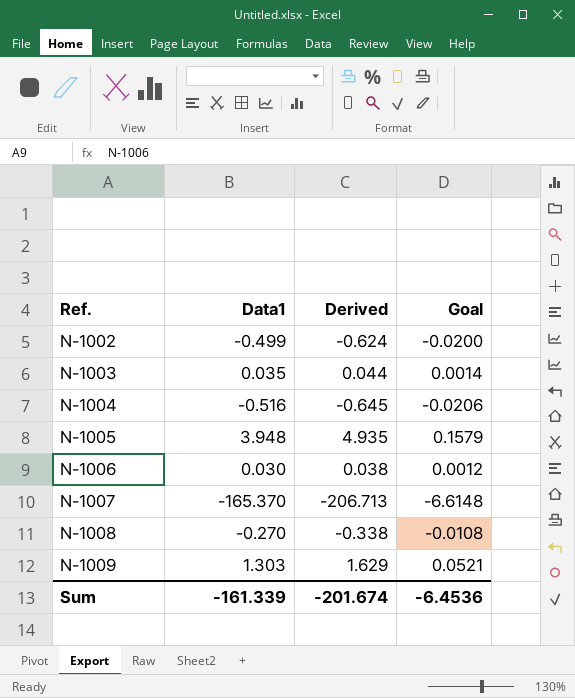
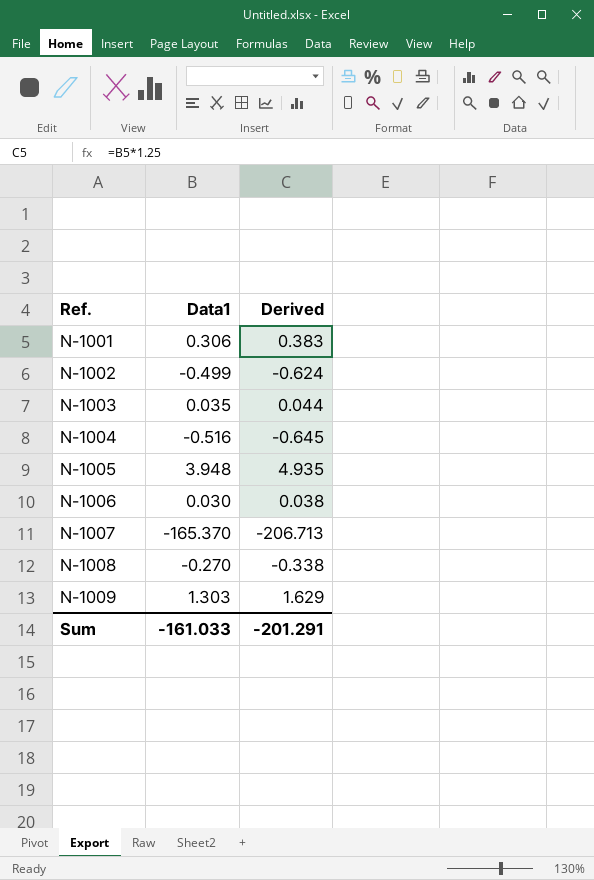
column Goal | formula: [Data1] * 0.04 -> none
row N-1001: none -> 0.306 | 0.383
Sum | Data1: -161.339 -> -161.033
Sum | Derived: -201.674 -> -201.291

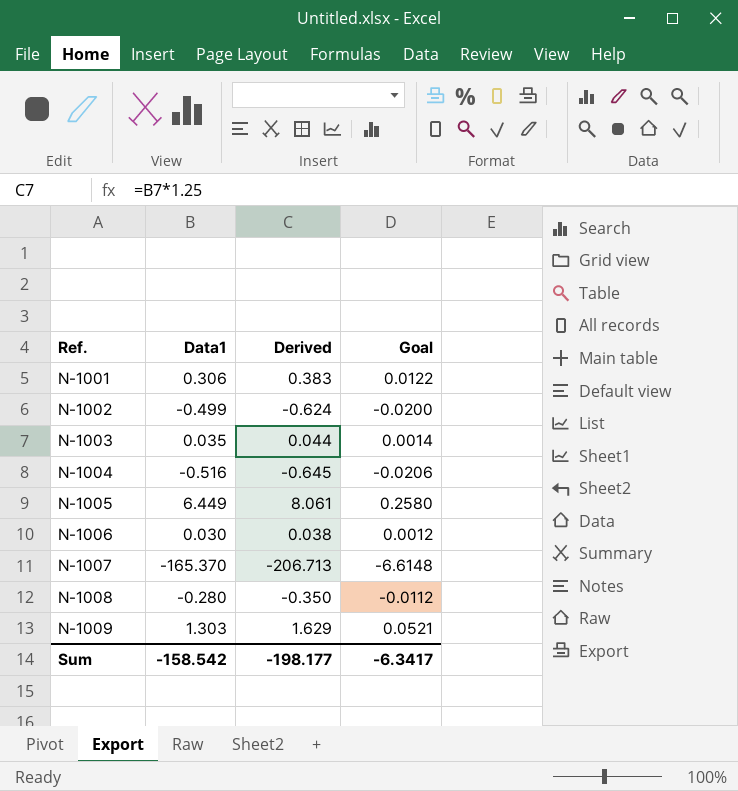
column Goal | formula: none -> [Data1] * 0.04
N-1005 | Data1: 3.948 -> 6.449
N-1005 | Derived: 4.935 -> 8.061
N-1008 | Data1: -0.270 -> -0.280
N-1008 | Derived: -0.338 -> -0.350
Sum | Data1: -161.033 -> -158.542
Sum | Derived: -201.291 -> -198.177

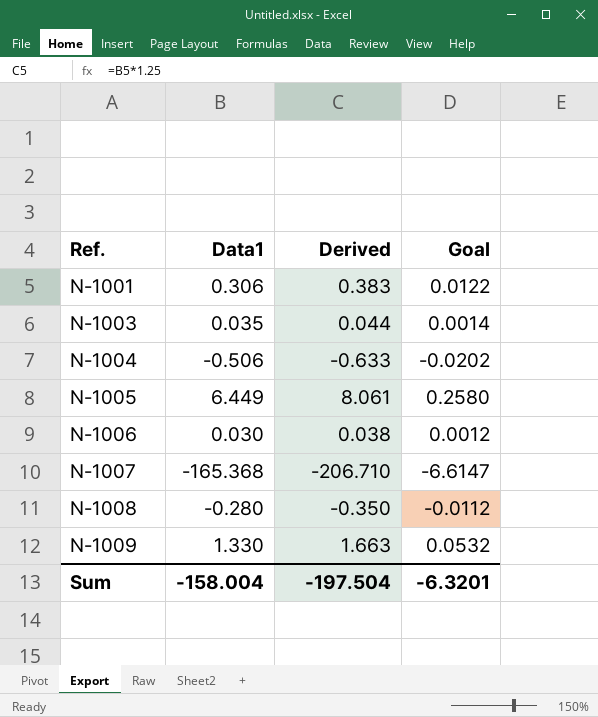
row N-1002: -0.499 | -0.624 | -0.0200 -> none
N-1004 | Data1: -0.516 -> -0.506
N-1004 | Derived: -0.645 -> -0.633
N-1004 | Goal: -0.0206 -> -0.0202
N-1007 | Data1: -165.370 -> -165.368
N-1007 | Derived: -206.713 -> -206.710
N-1007 | Goal: -6.6148 -> -6.6147
N-1009 | Data1: 1.303 -> 1.330
N-1009 | Derived: 1.629 -> 1.663
N-1009 | Goal: 0.0521 -> 0.0532
Sum | Data1: -158.542 -> -158.004
Sum | Derived: -198.177 -> -197.504
Sum | Goal: -6.3417 -> -6.3201

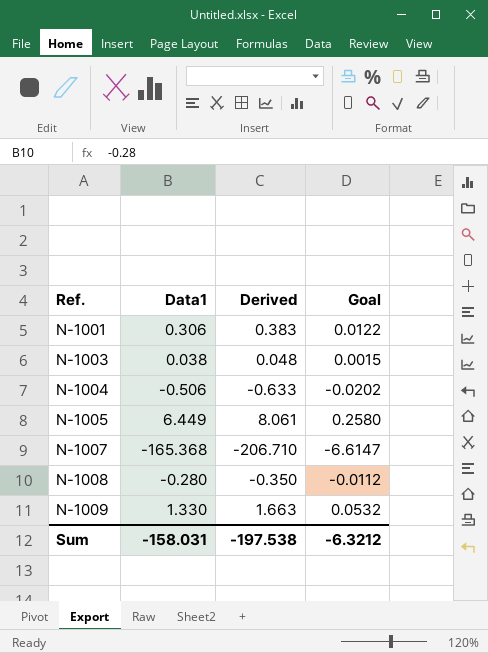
row N-1006: 0.030 | 0.038 | 0.0012 -> none
N-1003 | Data1: 0.035 -> 0.038
N-1003 | Derived: 0.044 -> 0.048
N-1003 | Goal: 0.0014 -> 0.0015
Sum | Data1: -158.004 -> -158.031
Sum | Derived: -197.504 -> -197.538
Sum | Goal: -6.3201 -> -6.3212

